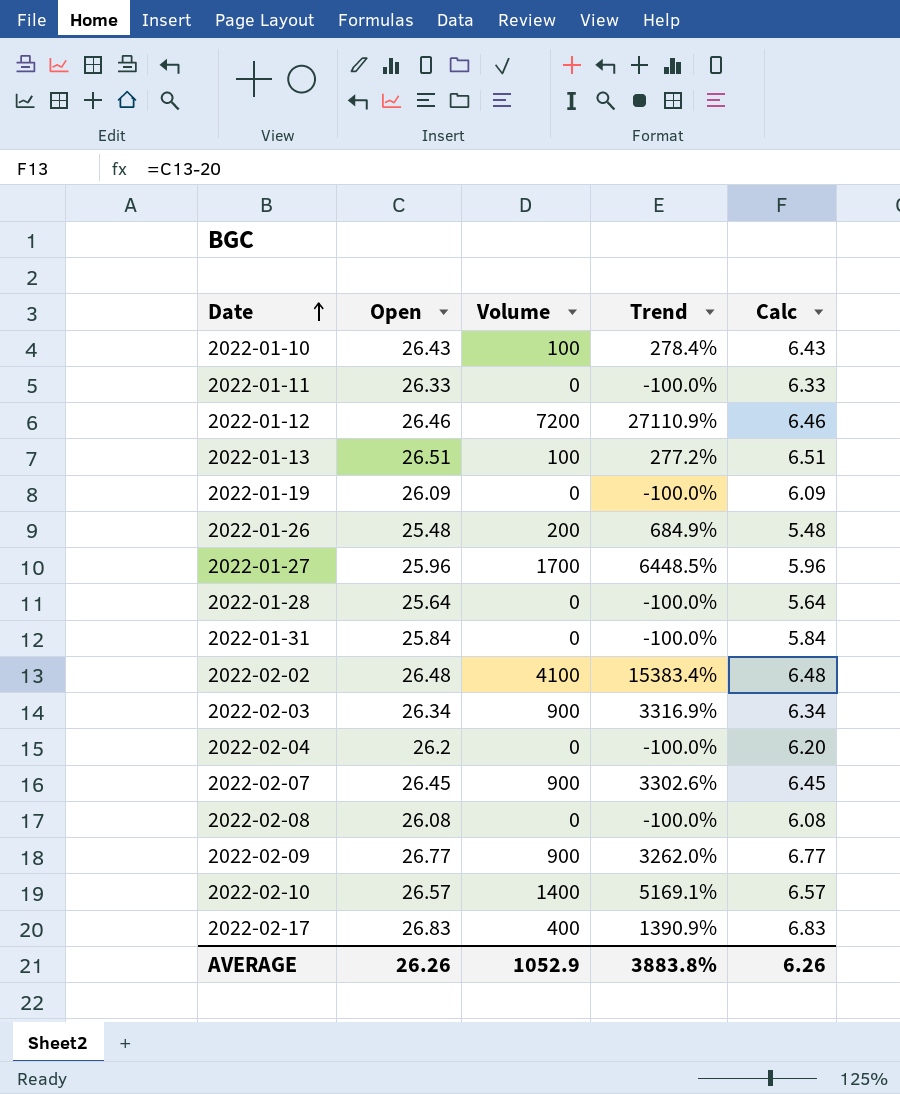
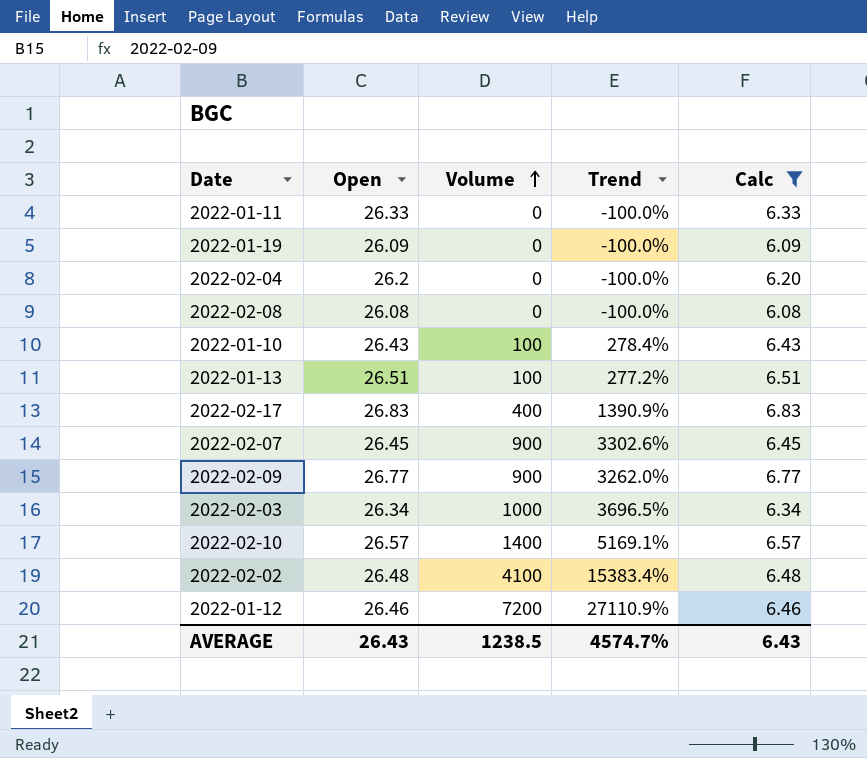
filter: none -> Calc >= 6.08
row order: Date ascending -> Volume ascending
2022-02-03 | Volume: 900 -> 1000
2022-02-03 | Trend: 3316.9% -> 3696.5%
AVERAGE | Open: 26.26 -> 26.43
AVERAGE | Volume: 1052.9 -> 1238.5
AVERAGE | Trend: 3883.8% -> 4574.7%
AVERAGE | Calc: 6.26 -> 6.43

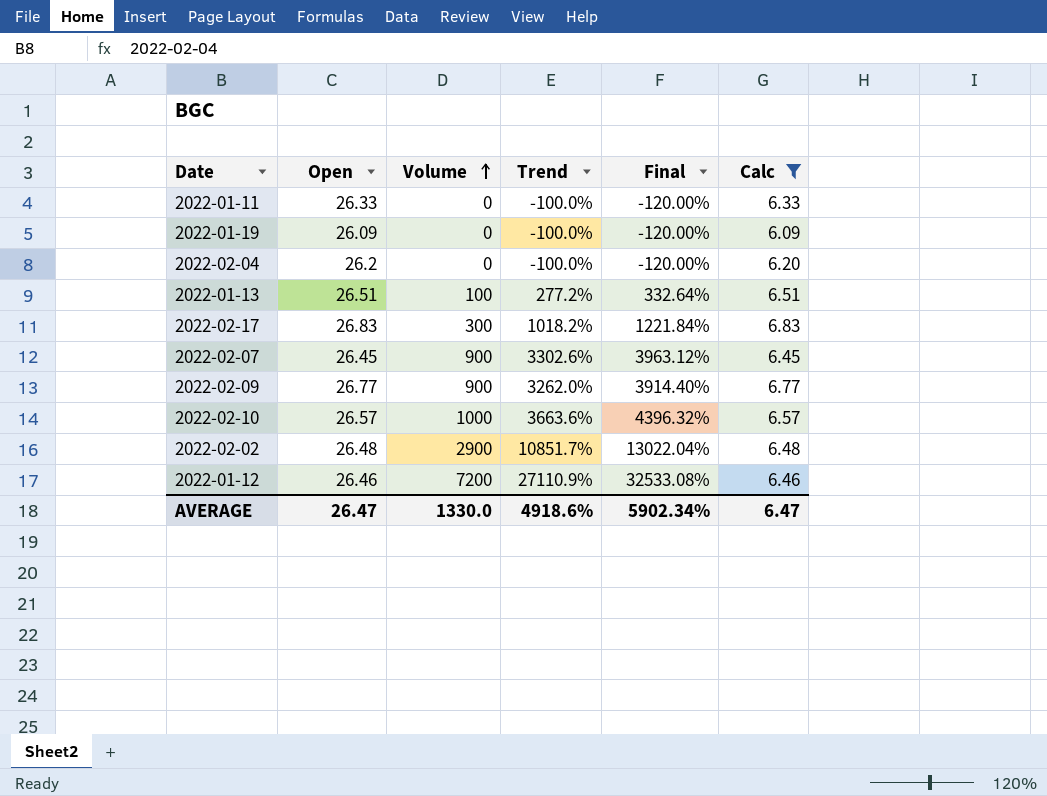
column Final | formula: none -> [Trend] * 1.2
row 2022-02-08: 26.08 | 0 | -100.0% | 6.08 -> none
row 2022-01-10: 26.43 | 100 | 278.4% | 6.43 -> none
row 2022-02-03: 26.34 | 1000 | 3696.5% | 6.34 -> none
2022-02-17 | Volume: 400 -> 300
2022-02-17 | Trend: 1390.9% -> 1018.2%
2022-02-10 | Volume: 1400 -> 1000
2022-02-10 | Trend: 5169.1% -> 3663.6%
2022-02-02 | Volume: 4100 -> 2900
2022-02-02 | Trend: 15383.4% -> 10851.7%
AVERAGE | Open: 26.43 -> 26.47
AVERAGE | Volume: 1238.5 -> 1330.0
AVERAGE | Trend: 4574.7% -> 4918.6%
AVERAGE | Calc: 6.43 -> 6.47

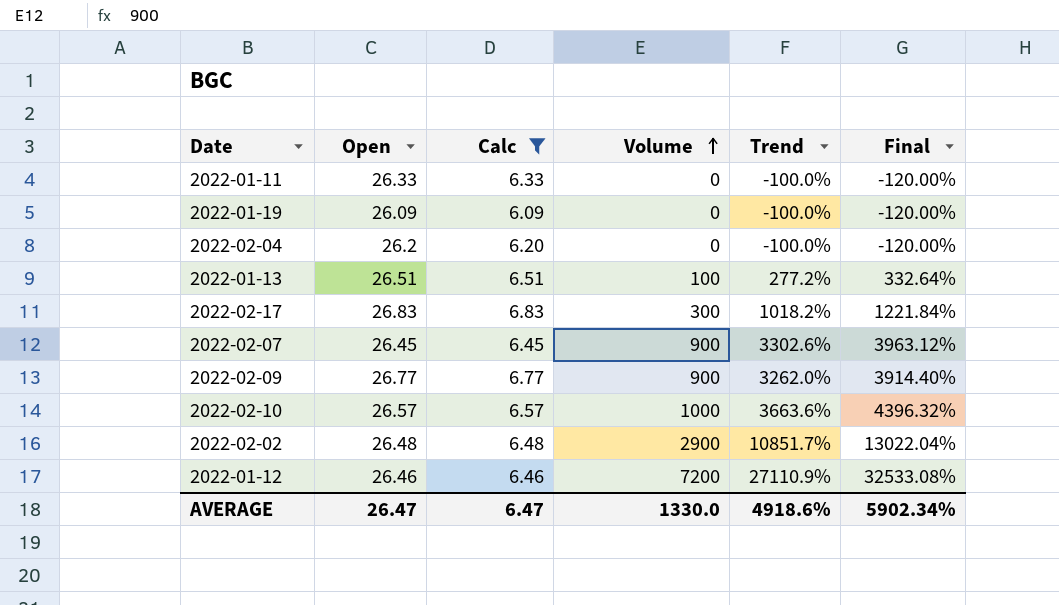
column Calc | position: 6 -> 3

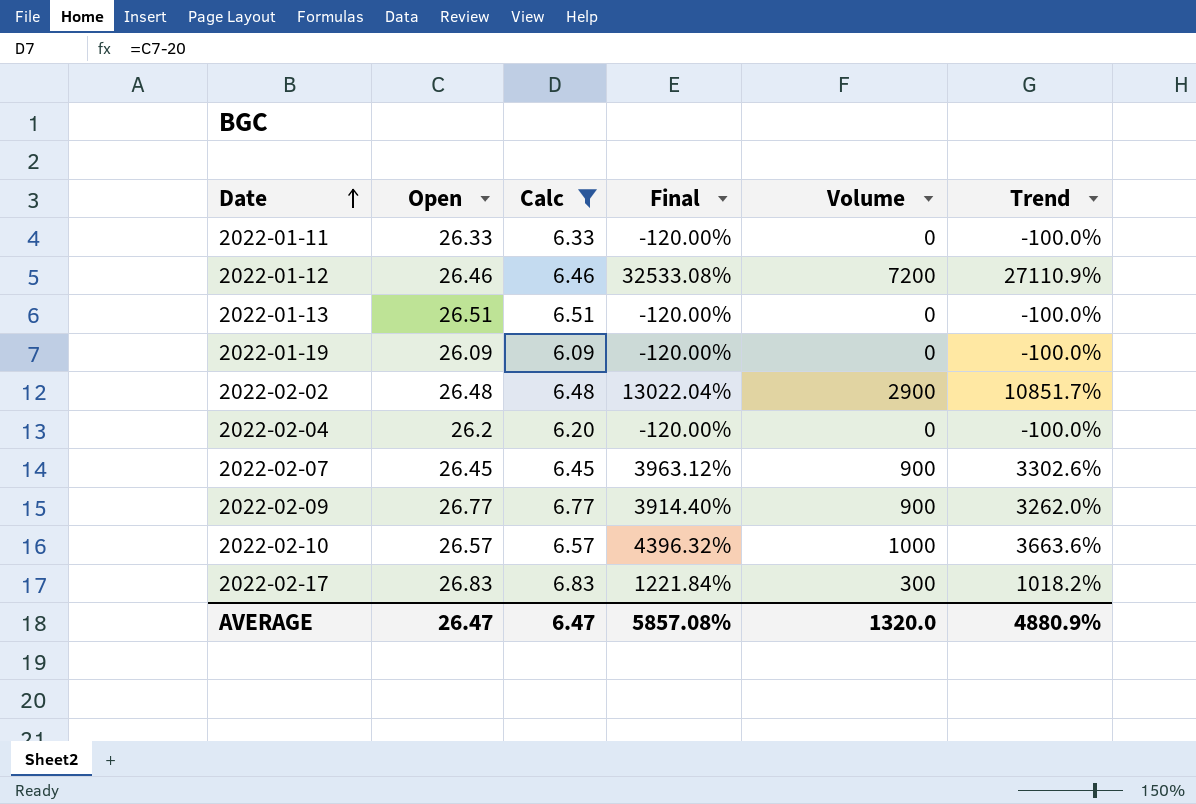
row order: Volume ascending -> Date ascending
column Final | position: 6 -> 4
2022-01-13 | Final: 332.64% -> -120.00%
2022-01-13 | Volume: 100 -> 0
2022-01-13 | Trend: 277.2% -> -100.0%
AVERAGE | Final: 5902.34% -> 5857.08%
AVERAGE | Volume: 1330.0 -> 1320.0
AVERAGE | Trend: 4918.6% -> 4880.9%

